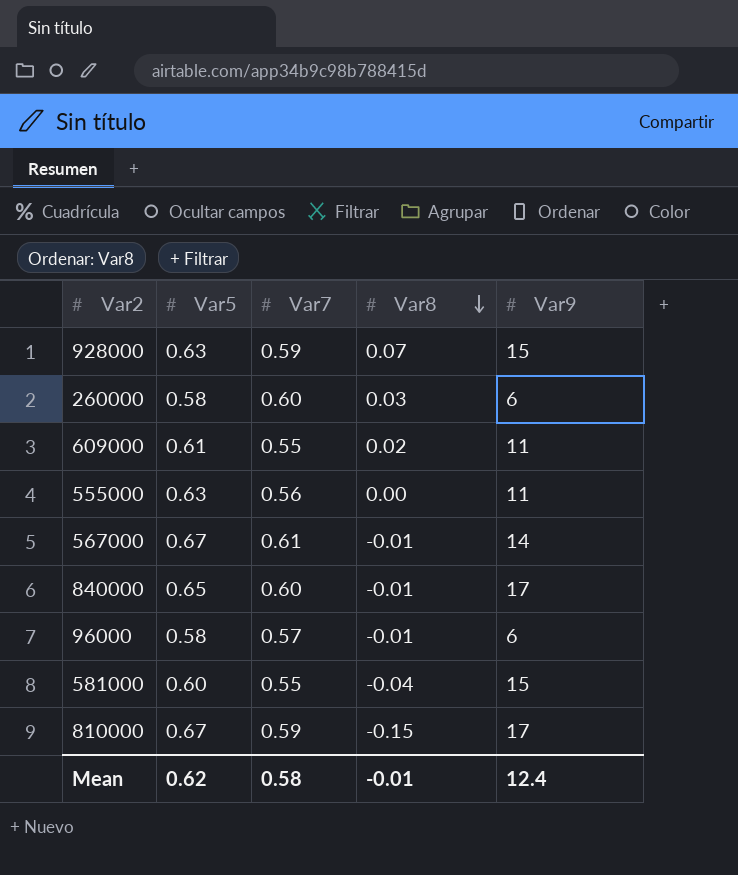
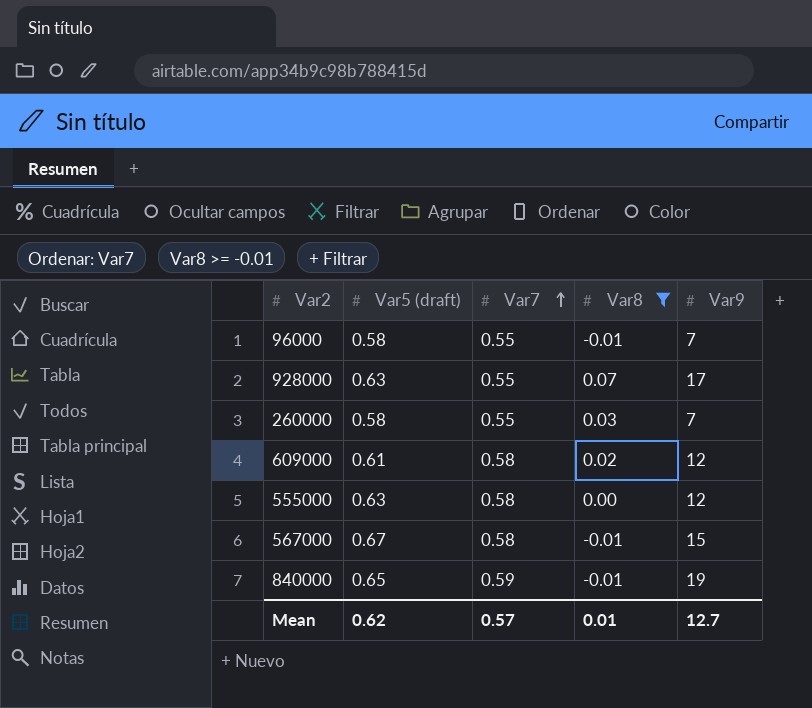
filter: none -> Var8 >= -0.01
row order: Var8 descending -> Var7 ascending
column name: Var5 -> Var5 (draft)
96000 | Var7: 0.57 -> 0.55
96000 | Var9: 6 -> 7
928000 | Var7: 0.59 -> 0.55
928000 | Var9: 15 -> 17
260000 | Var7: 0.60 -> 0.55
260000 | Var9: 6 -> 7
609000 | Var7: 0.55 -> 0.58
609000 | Var9: 11 -> 12
555000 | Var7: 0.56 -> 0.58
555000 | Var9: 11 -> 12
567000 | Var7: 0.61 -> 0.58
567000 | Var9: 14 -> 15
840000 | Var7: 0.60 -> 0.59
840000 | Var9: 17 -> 19
Mean | Var7: 0.58 -> 0.57
Mean | Var8: -0.01 -> 0.01
Mean | Var9: 12.4 -> 12.7

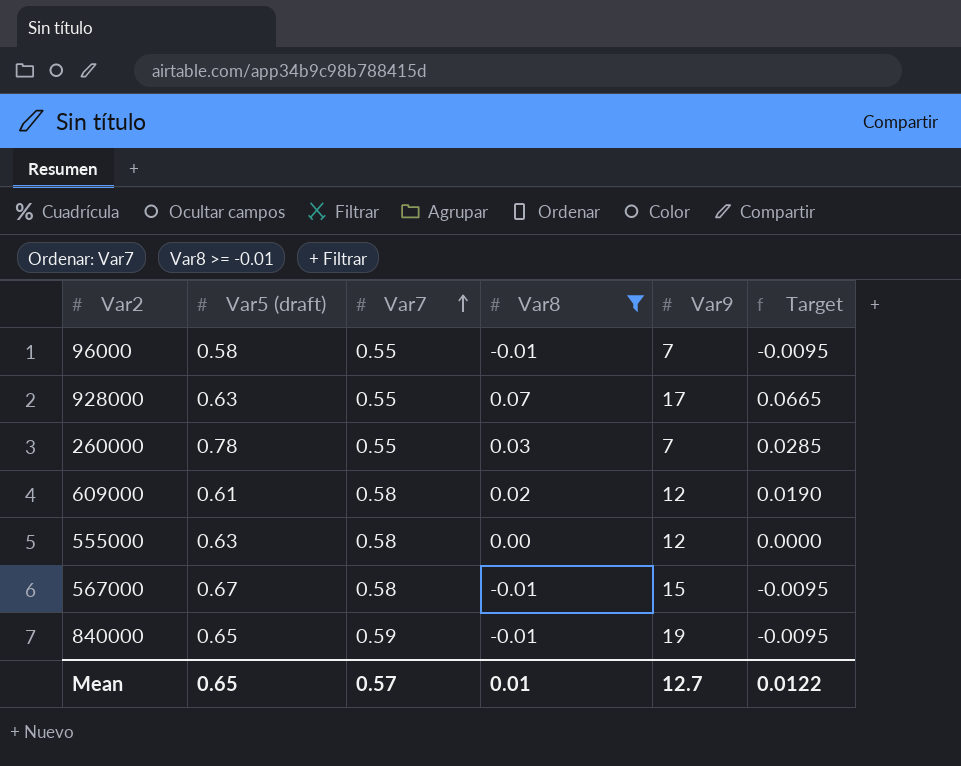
column Target | formula: none -> [Var8] * 0.95
260000 | Var5 (draft): 0.58 -> 0.78
Mean | Var5 (draft): 0.62 -> 0.65

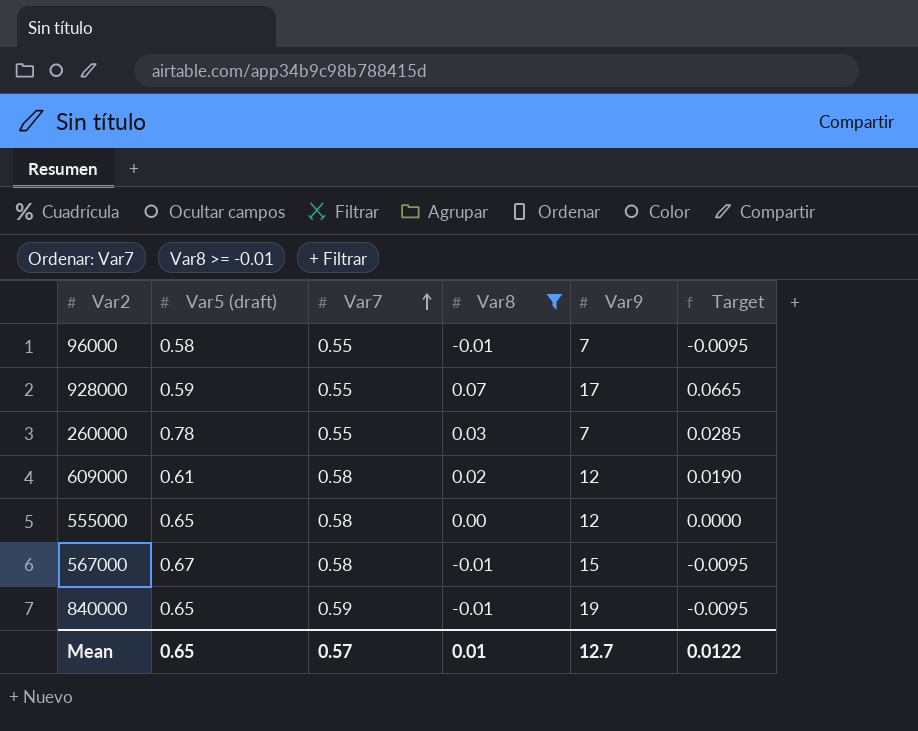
928000 | Var5 (draft): 0.63 -> 0.59
555000 | Var5 (draft): 0.63 -> 0.65

